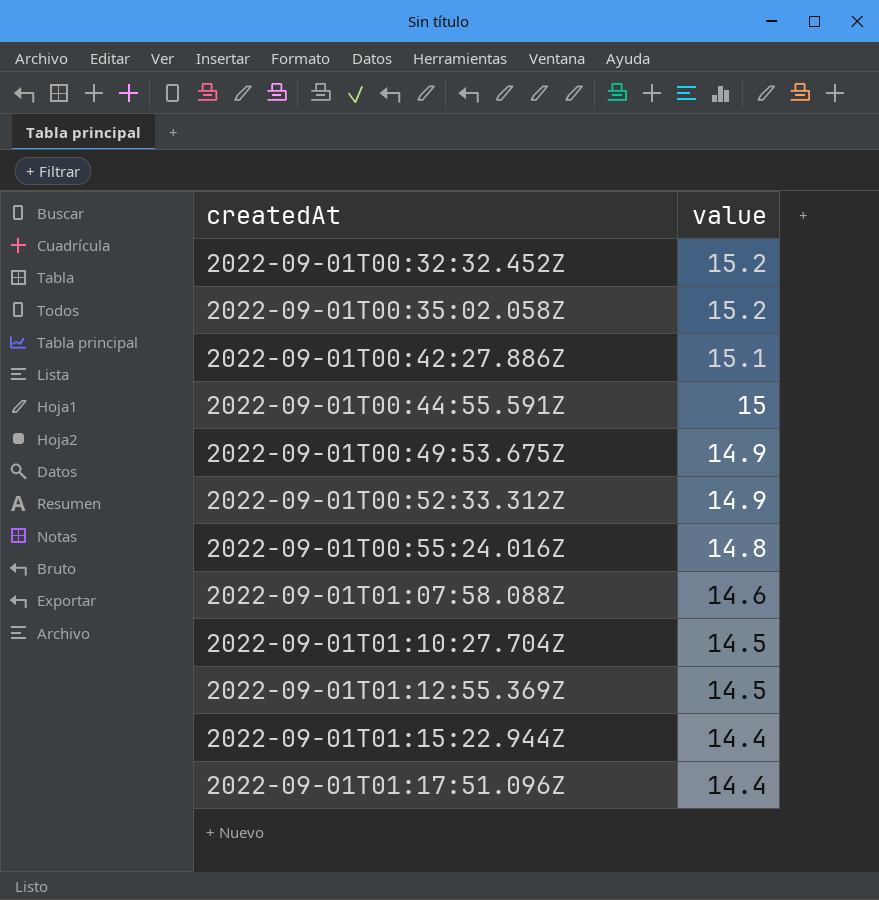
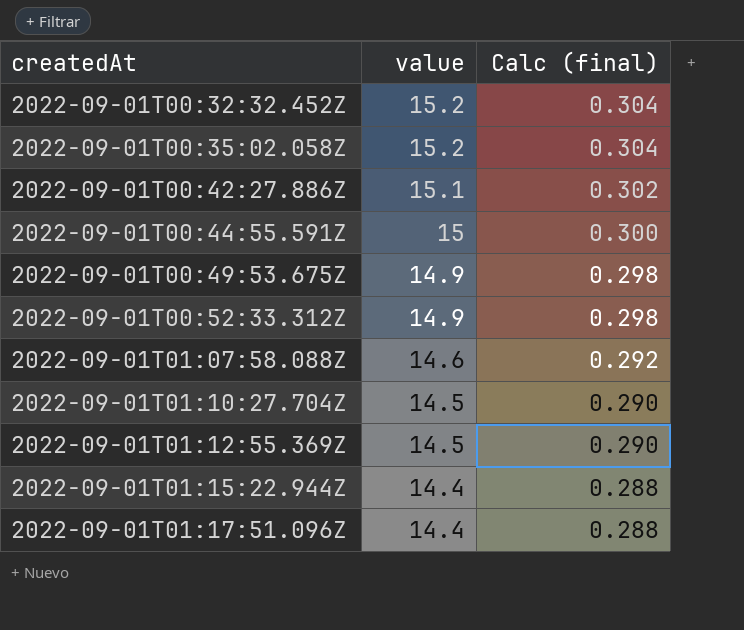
column Calc (final) | formula: none -> [value] * 0.02
row 2022-09-01T00:55:24.016Z: 14.8 -> none

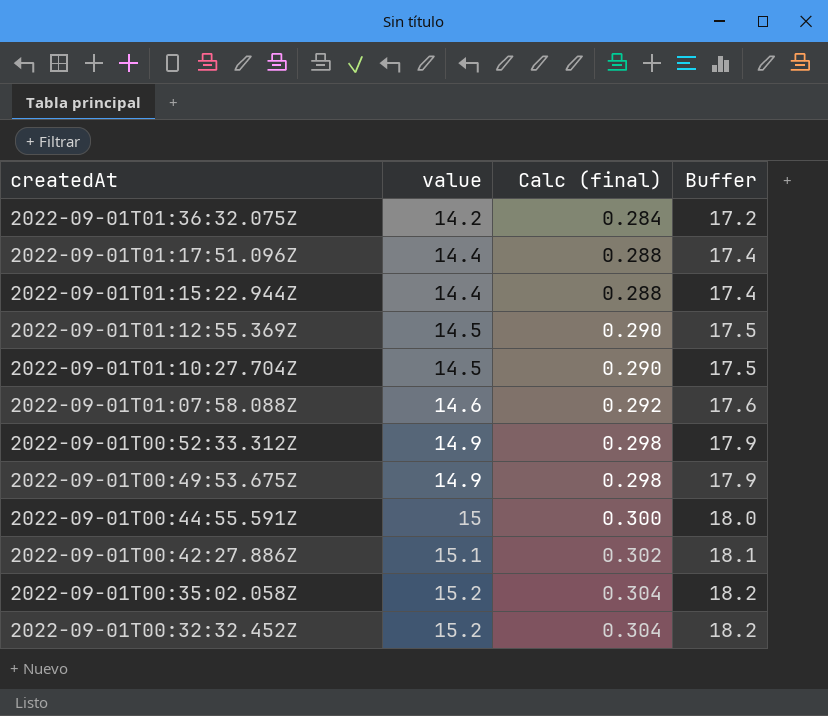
row order: createdAt ascending -> createdAt descending
column Buffer | formula: none -> [value] + 3
row 2022-09-01T01:36:32.075Z: none -> 14.2 | 0.284 | 17.2

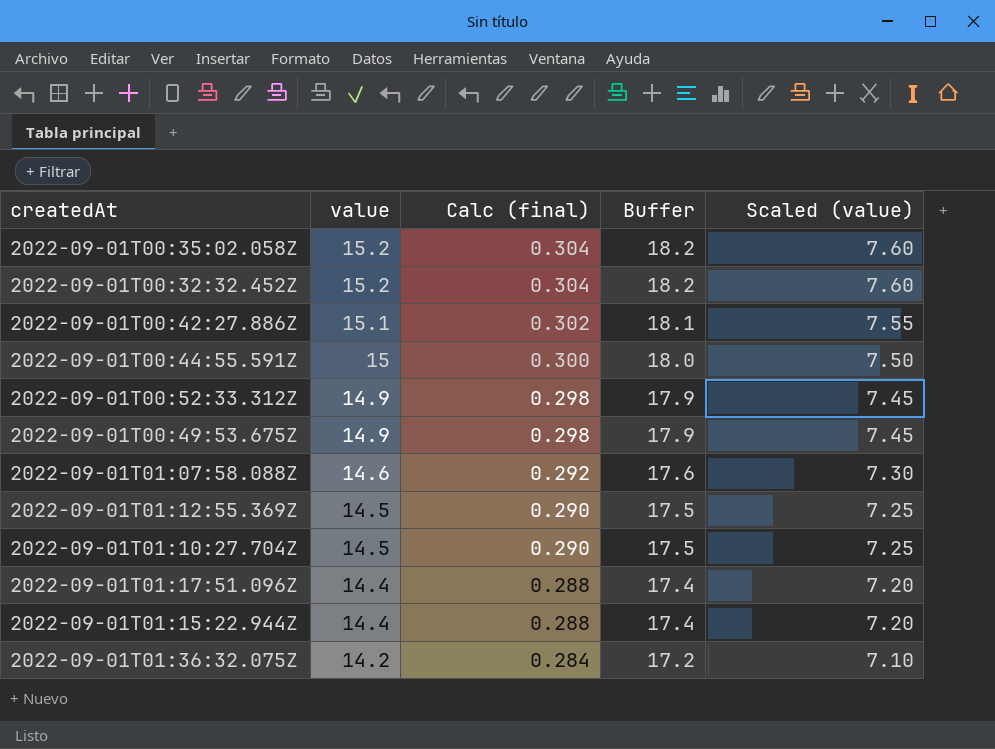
row order: createdAt descending -> value descending
column Scaled (value) | formula: none -> [value] * 0.5

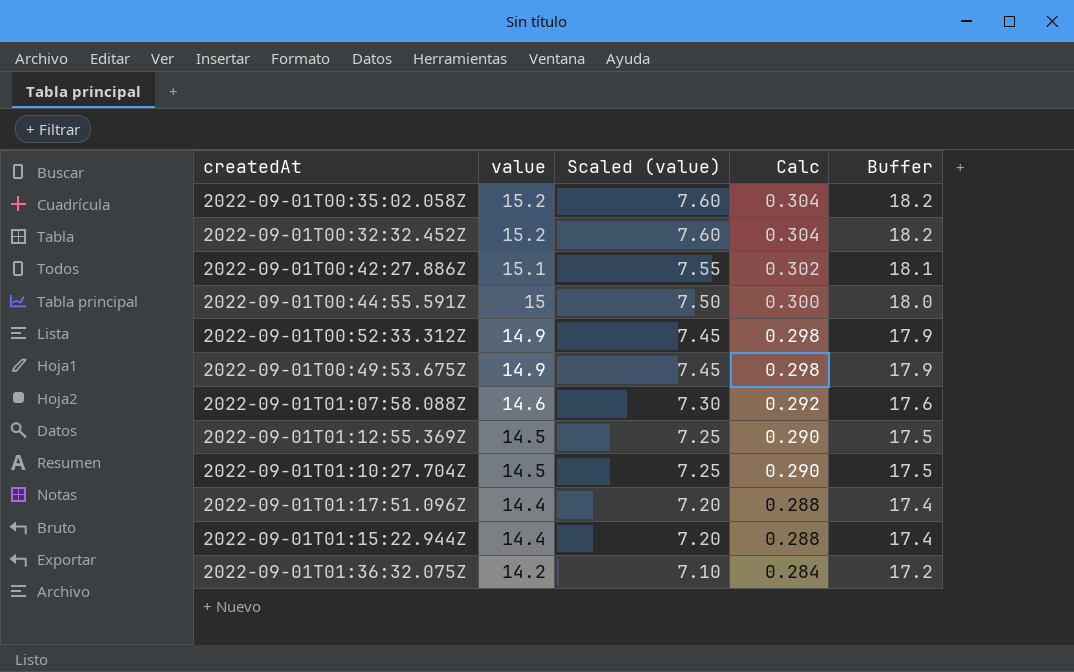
column Scaled (value) | position: 5 -> 3
column name: Calc (final) -> Calc

